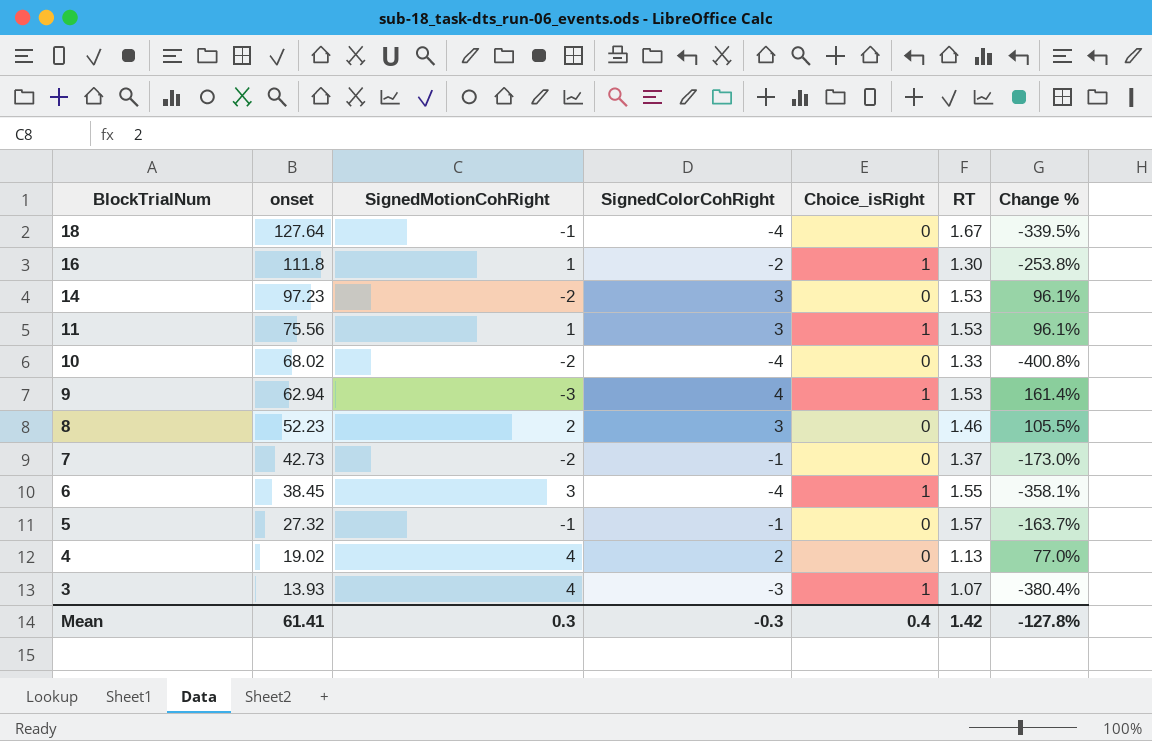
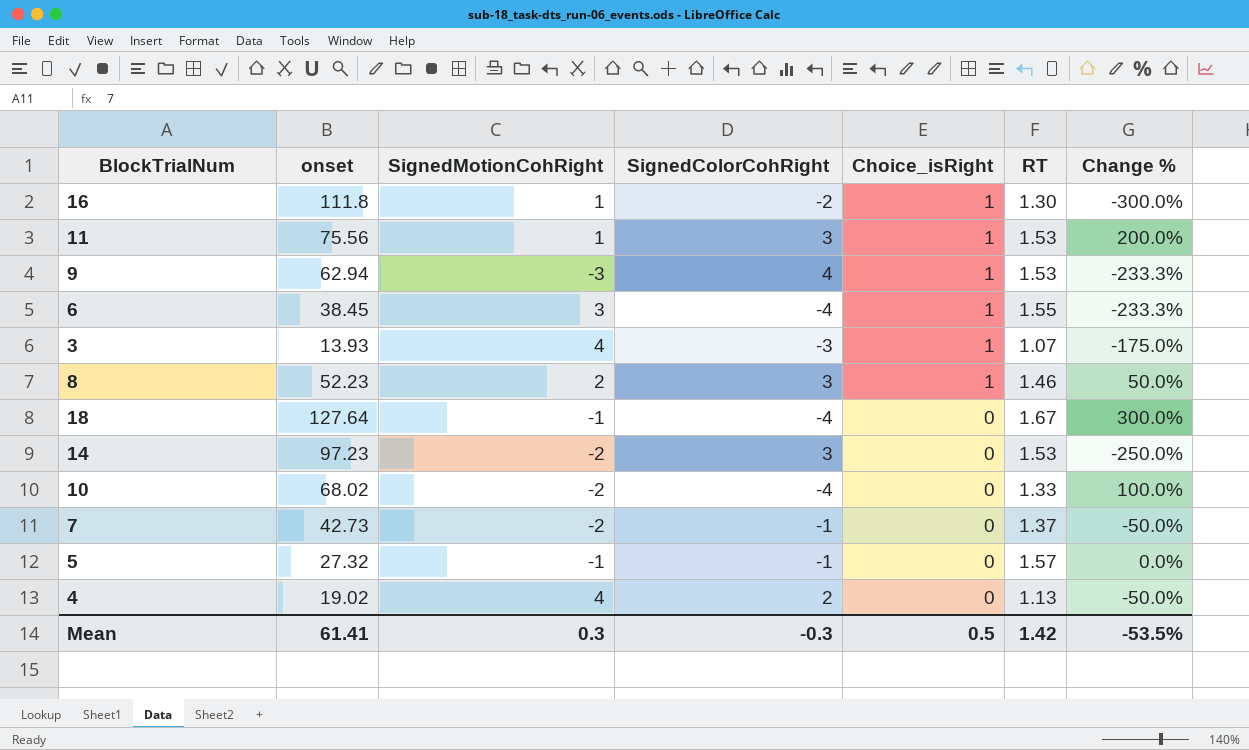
row order: BlockTrialNum descending -> Choice_isRight descending
column Change % | formula: ([SignedColorCohRight] - [RT]) / [RT] -> ([SignedColorCohRight] - [SignedMotionCohRight]) / [SignedMotionCohRight]
8 | Choice_isRight: 0 -> 1
Mean | Choice_isRight: 0.4 -> 0.5
Mean | Change %: -127.8% -> -53.5%

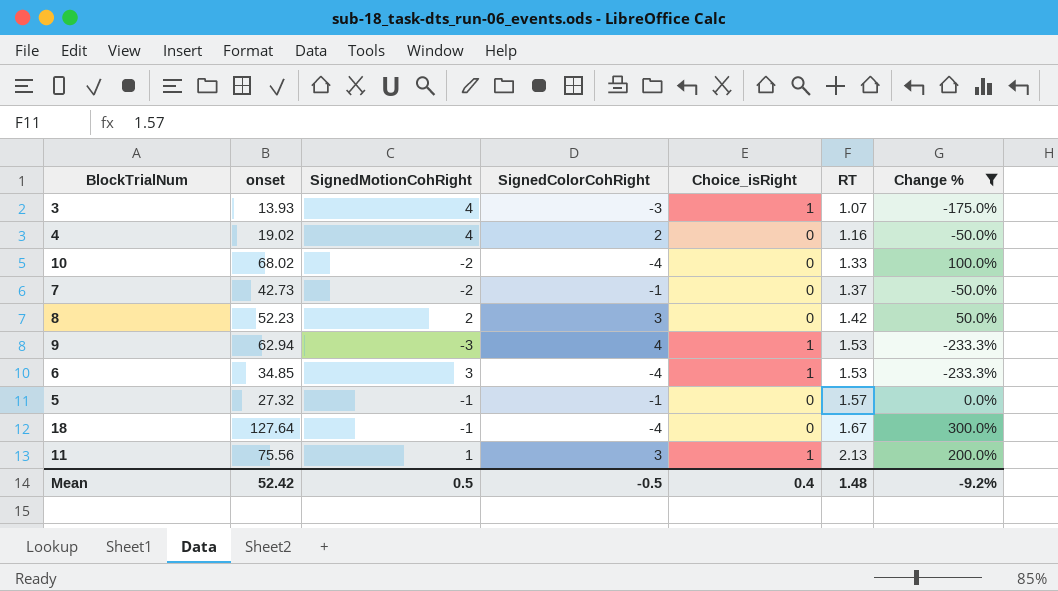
filter: none -> Change % >= -233.3%
row order: Choice_isRight descending -> RT ascending
4 | RT: 1.13 -> 1.16
8 | Choice_isRight: 1 -> 0
8 | RT: 1.46 -> 1.42
6 | onset: 38.45 -> 34.85
6 | RT: 1.55 -> 1.53
11 | RT: 1.53 -> 2.13
Mean | onset: 61.41 -> 52.42
Mean | SignedMotionCohRight: 0.3 -> 0.5
Mean | SignedColorCohRight: -0.3 -> -0.5
Mean | Choice_isRight: 0.5 -> 0.4
Mean | RT: 1.42 -> 1.48
Mean | Change %: -53.5% -> -9.2%

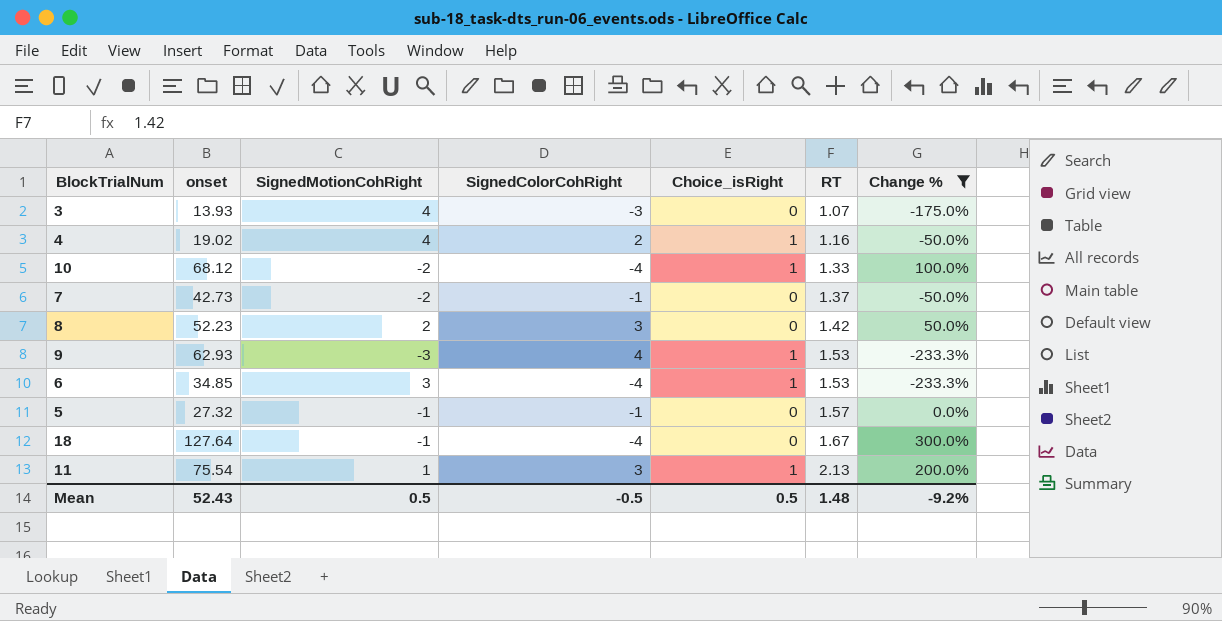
3 | Choice_isRight: 1 -> 0
4 | Choice_isRight: 0 -> 1
10 | onset: 68.02 -> 68.12
10 | Choice_isRight: 0 -> 1
9 | onset: 62.94 -> 62.93
11 | onset: 75.56 -> 75.54
Mean | onset: 52.42 -> 52.43
Mean | Choice_isRight: 0.4 -> 0.5

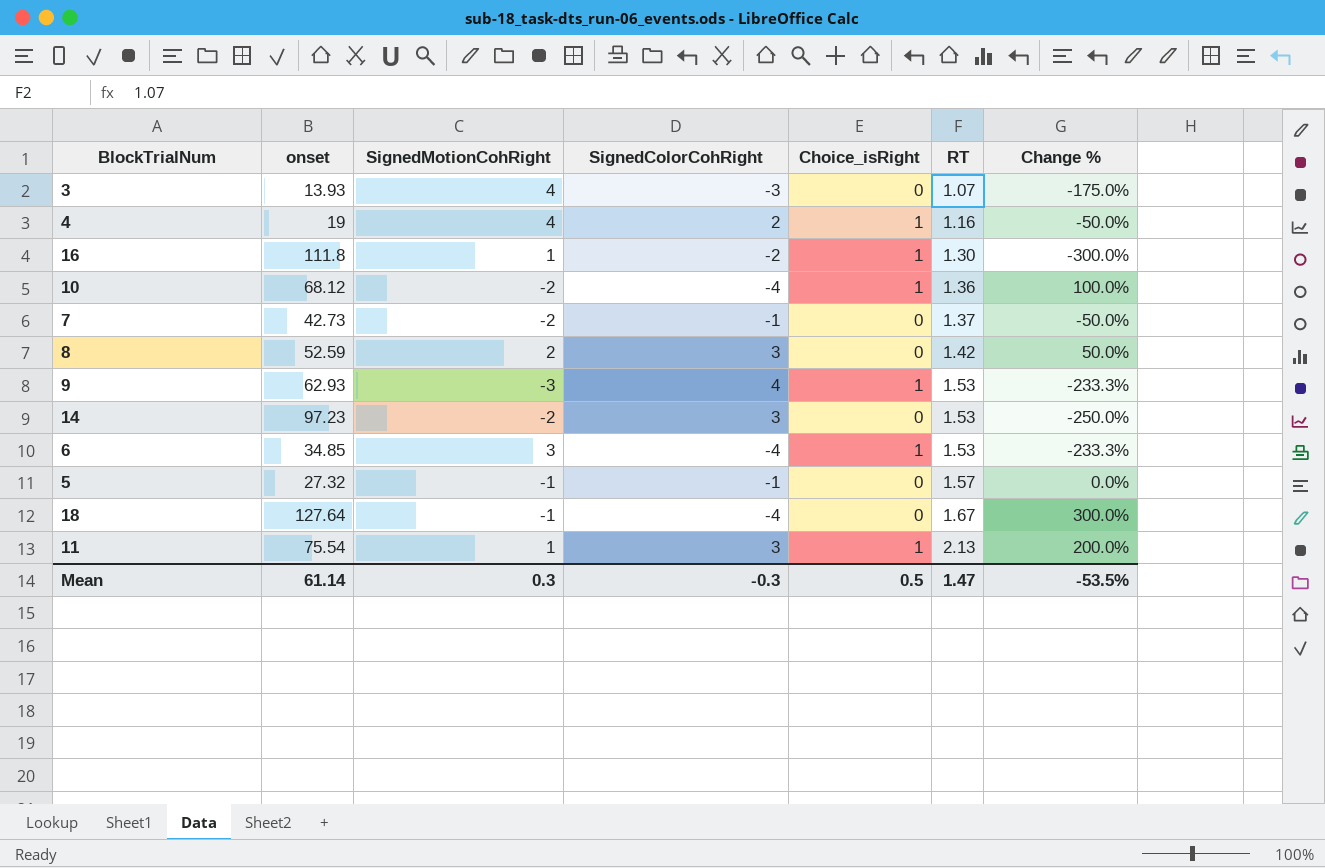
filter: Change % >= -233.3% -> none
4 | onset: 19.02 -> 19
10 | RT: 1.33 -> 1.36
8 | onset: 52.23 -> 52.59
Mean | onset: 52.43 -> 61.14
Mean | SignedMotionCohRight: 0.5 -> 0.3
Mean | SignedColorCohRight: -0.5 -> -0.3
Mean | RT: 1.48 -> 1.47
Mean | Change %: -9.2% -> -53.5%

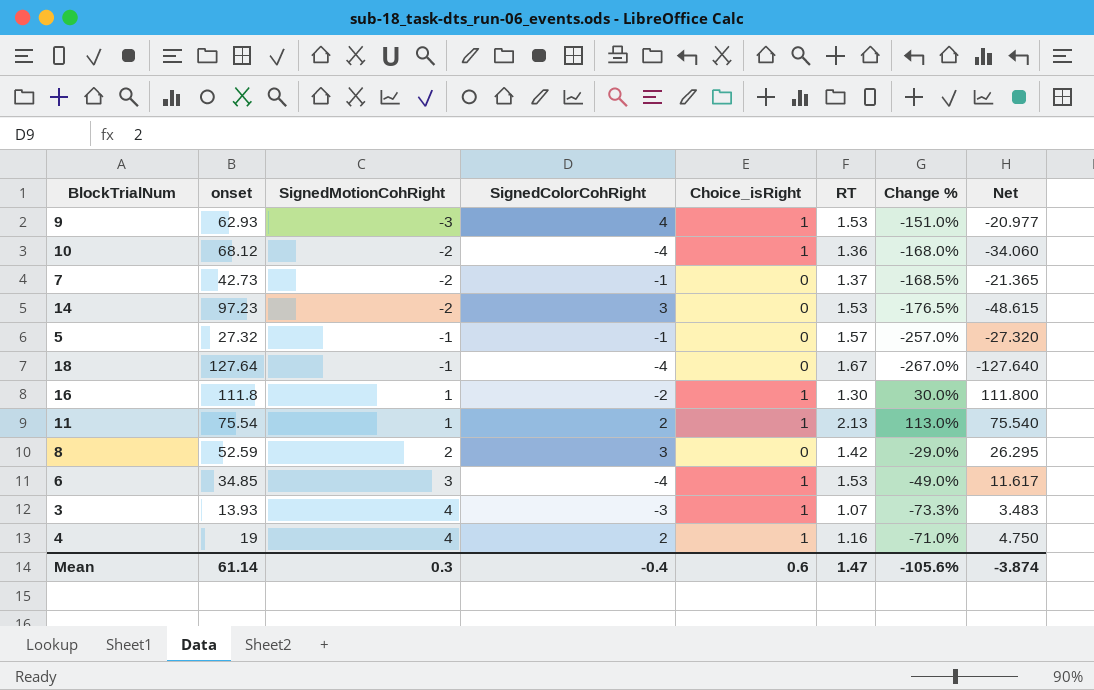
row order: RT ascending -> SignedMotionCohRight ascending
column Change % | formula: ([SignedColorCohRight] - [SignedMotionCohRight]) / [SignedMotionCohRight] -> ([RT] - [SignedMotionCohRight]) / [SignedMotionCohRight]
column Net | formula: none -> [onset] / [SignedMotionCohRight]
11 | SignedColorCohRight: 3 -> 2
3 | Choice_isRight: 0 -> 1
Mean | SignedColorCohRight: -0.3 -> -0.4
Mean | Choice_isRight: 0.5 -> 0.6
Mean | Change %: -53.5% -> -105.6%

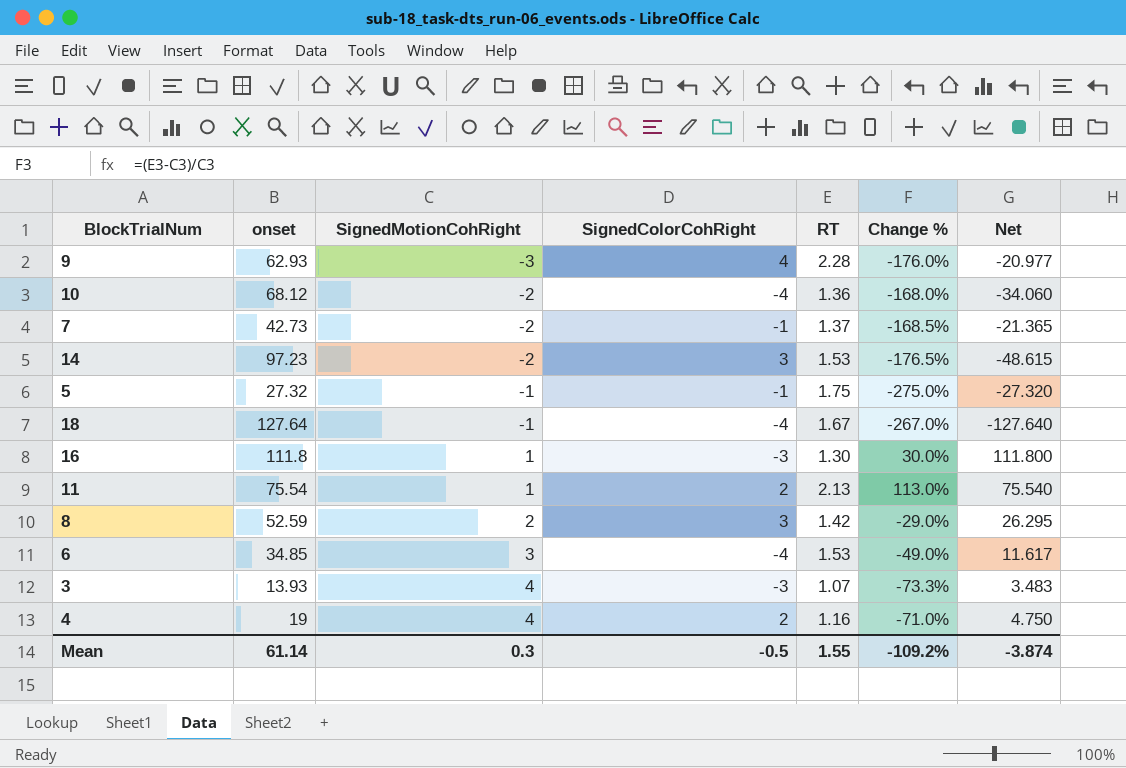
column Choice_isRight | position: 5 -> none
9 | RT: 1.53 -> 2.28
9 | Change %: -151.0% -> -176.0%
5 | RT: 1.57 -> 1.75
5 | Change %: -257.0% -> -275.0%
16 | SignedColorCohRight: -2 -> -3
Mean | SignedColorCohRight: -0.4 -> -0.5
Mean | RT: 1.47 -> 1.55
Mean | Change %: -105.6% -> -109.2%

